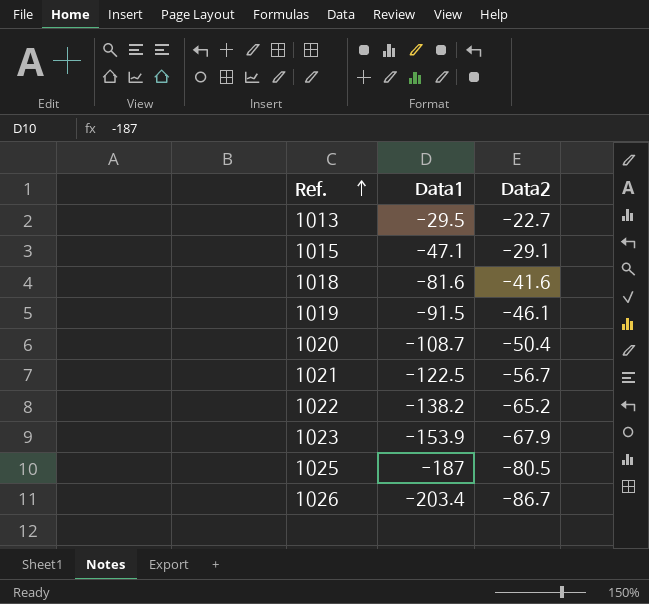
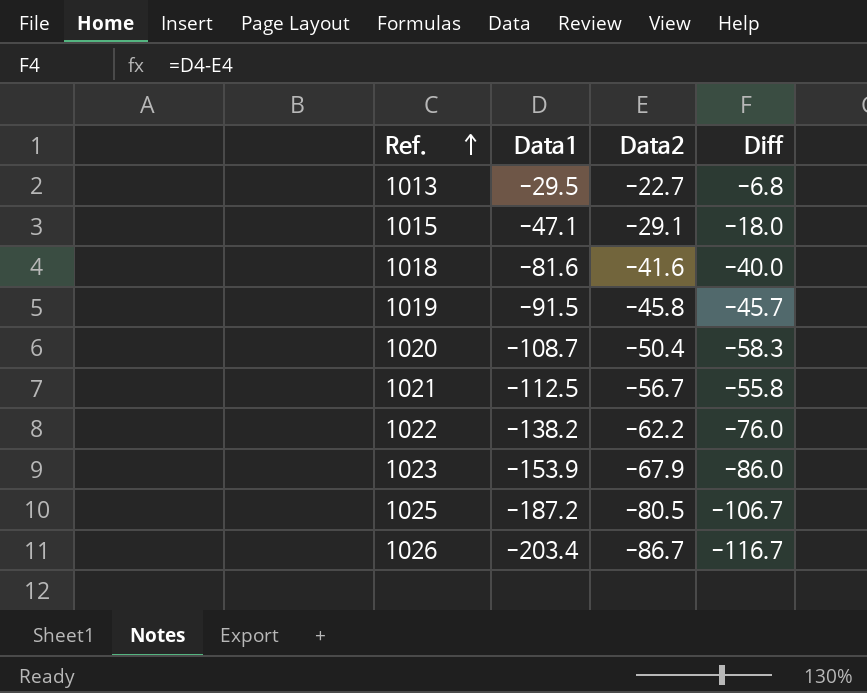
column Diff | formula: none -> [Data1] - [Data2]
1019 | Data2: -46.1 -> -45.8
1021 | Data1: -122.5 -> -112.5
1022 | Data2: -65.2 -> -62.2
1025 | Data1: -187 -> -187.2

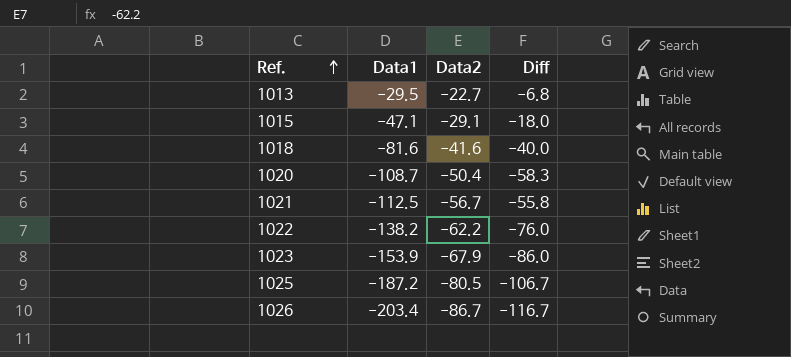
row 1019: -91.5 | -45.8 | -45.7 -> none

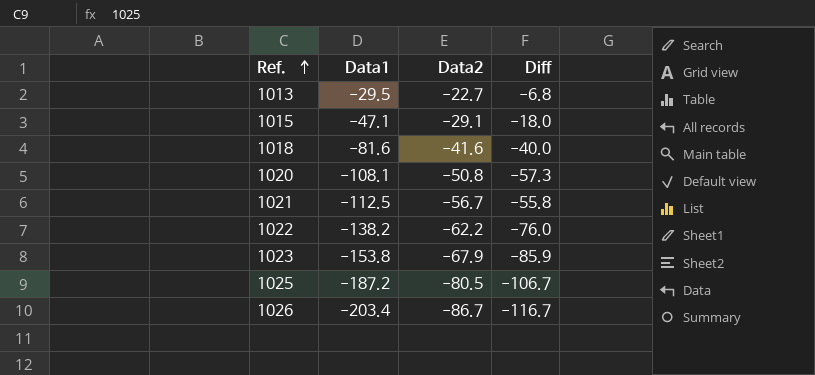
1020 | Data1: -108.7 -> -108.1
1020 | Data2: -50.4 -> -50.8
1020 | Diff: -58.3 -> -57.3
1023 | Data1: -153.9 -> -153.8
1023 | Diff: -86.0 -> -85.9

